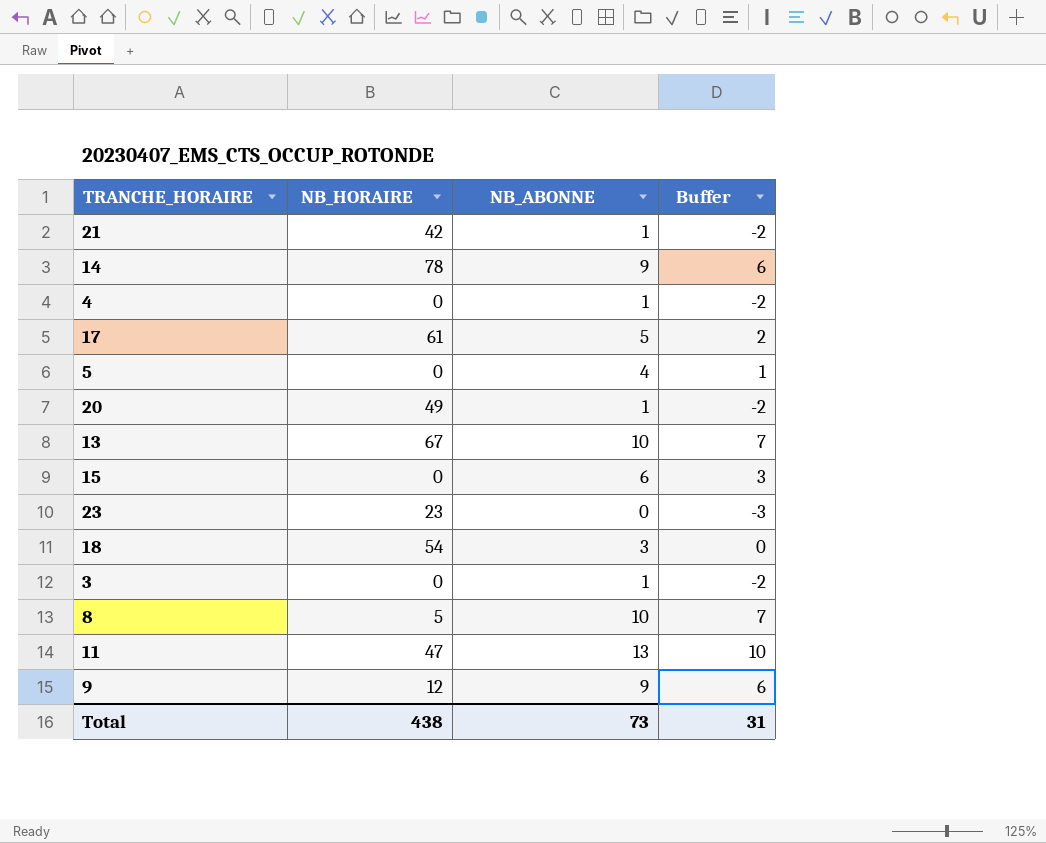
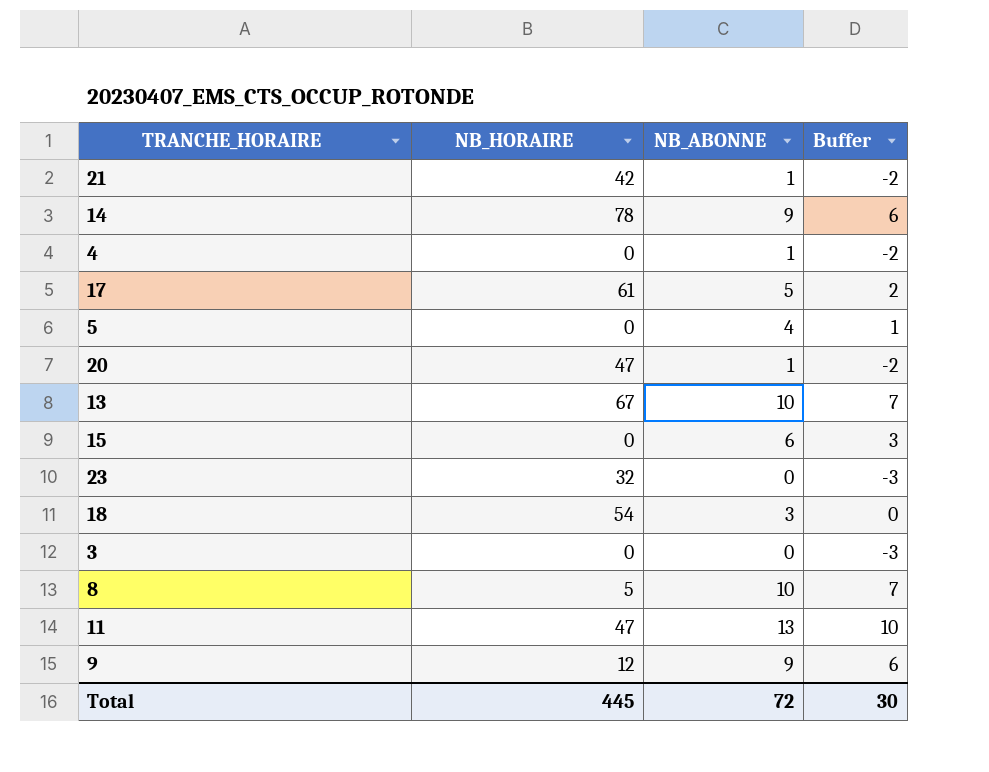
20 | NB_HORAIRE: 49 -> 47
23 | NB_HORAIRE: 23 -> 32
3 | NB_ABONNE: 1 -> 0
3 | Buffer: -2 -> -3
Total | NB_HORAIRE: 438 -> 445
Total | NB_ABONNE: 73 -> 72
Total | Buffer: 31 -> 30

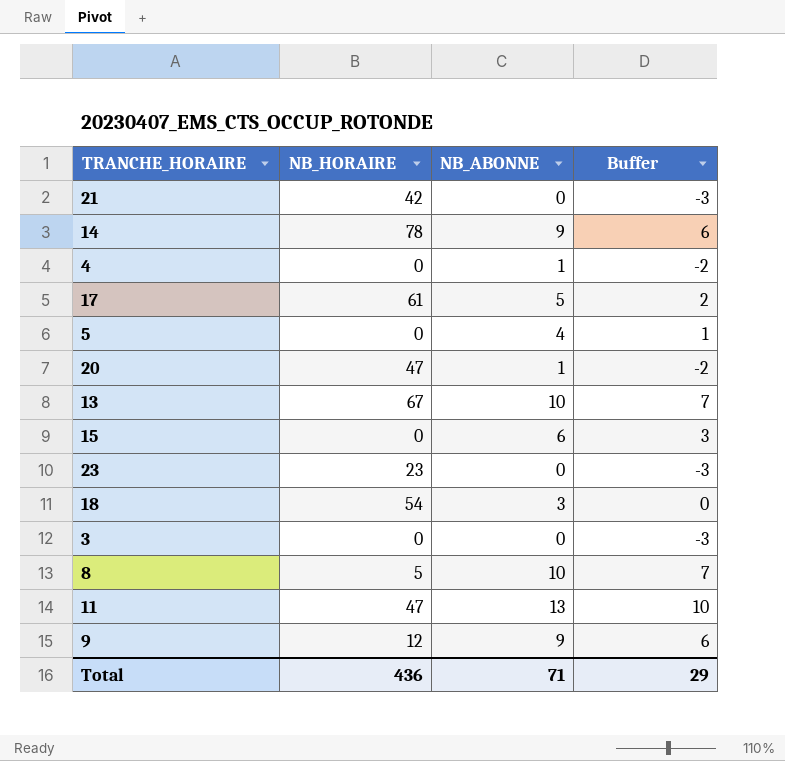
21 | NB_ABONNE: 1 -> 0
21 | Buffer: -2 -> -3
23 | NB_HORAIRE: 32 -> 23
Total | NB_HORAIRE: 445 -> 436
Total | NB_ABONNE: 72 -> 71
Total | Buffer: 30 -> 29

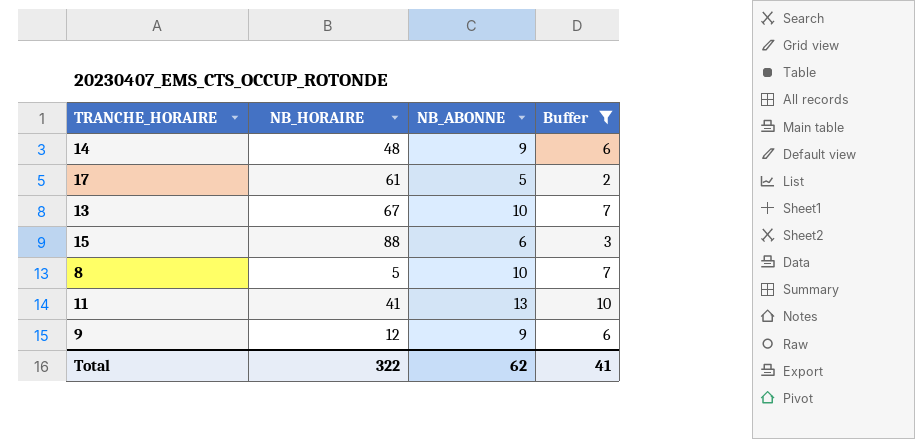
filter: none -> Buffer >= 2
14 | NB_HORAIRE: 78 -> 48
15 | NB_HORAIRE: 0 -> 88
11 | NB_HORAIRE: 47 -> 41
Total | NB_HORAIRE: 436 -> 322
Total | NB_ABONNE: 71 -> 62
Total | Buffer: 29 -> 41

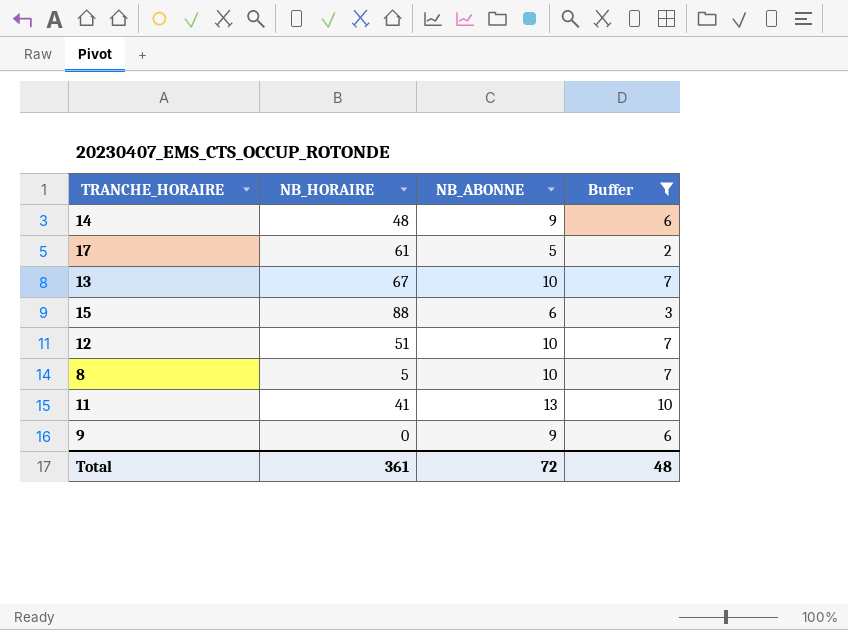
row 12: none -> 51 | 10 | 7
9 | NB_HORAIRE: 12 -> 0
Total | NB_HORAIRE: 322 -> 361
Total | NB_ABONNE: 62 -> 72
Total | Buffer: 41 -> 48

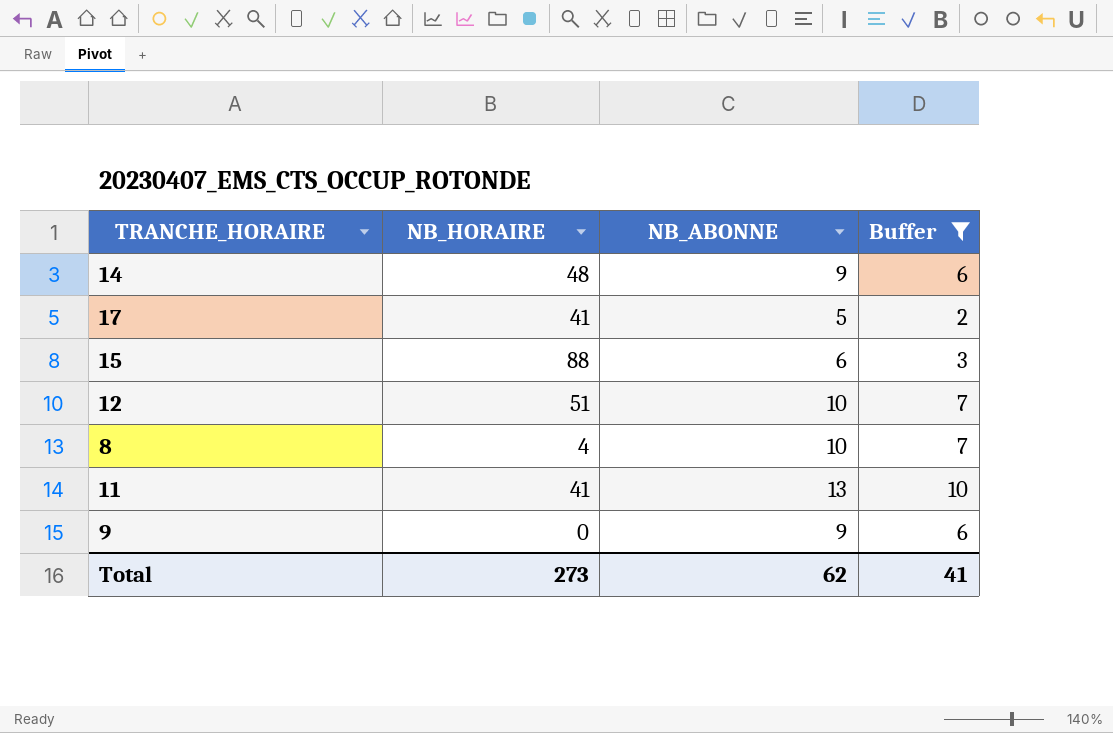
row 13: 67 | 10 | 7 -> none
17 | NB_HORAIRE: 61 -> 41
8 | NB_HORAIRE: 5 -> 4
Total | NB_HORAIRE: 361 -> 273
Total | NB_ABONNE: 72 -> 62
Total | Buffer: 48 -> 41

